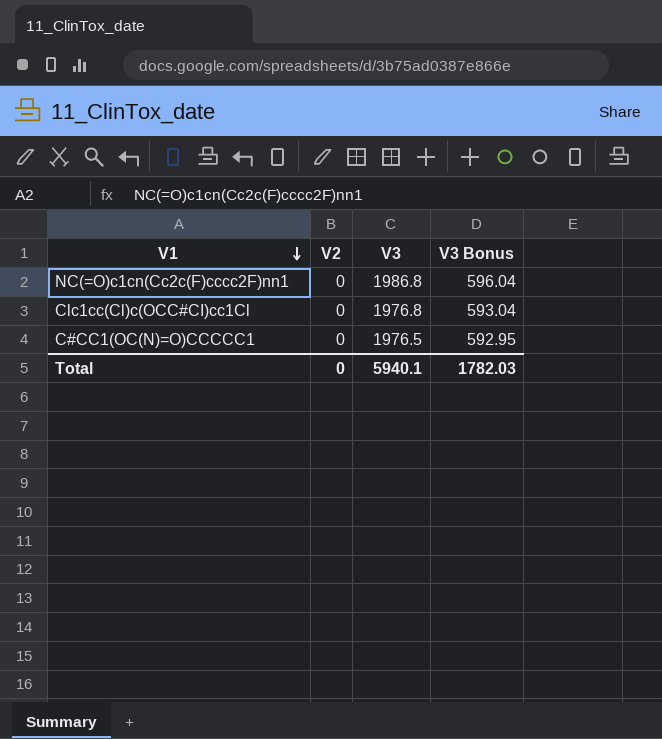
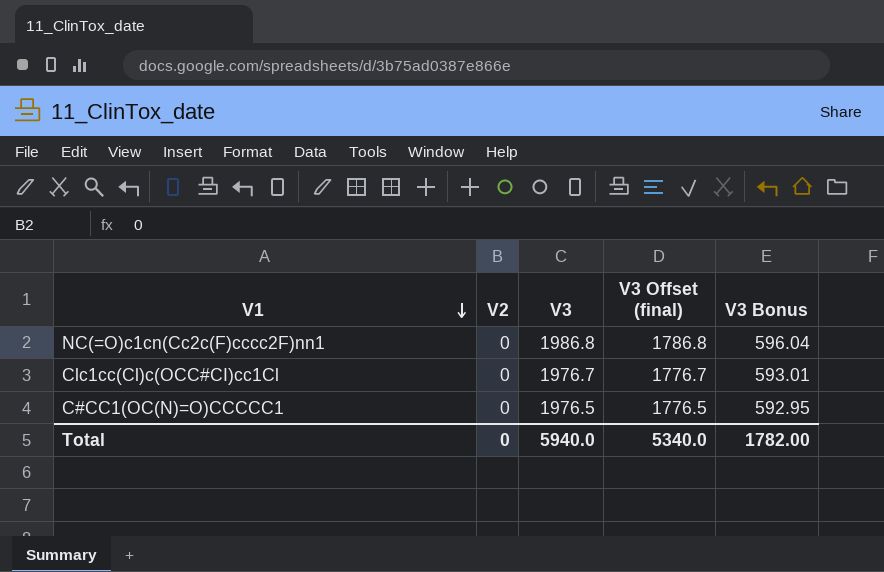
column V3 Offset (final) | formula: none -> [V3] - 200
Clc1cc(Cl)c(OCC#CI)cc1Cl | V3: 1976.8 -> 1976.7
Clc1cc(Cl)c(OCC#CI)cc1Cl | V3 Bonus: 593.04 -> 593.01
Total | V3: 5940.1 -> 5940.0
Total | V3 Bonus: 1782.03 -> 1782.00

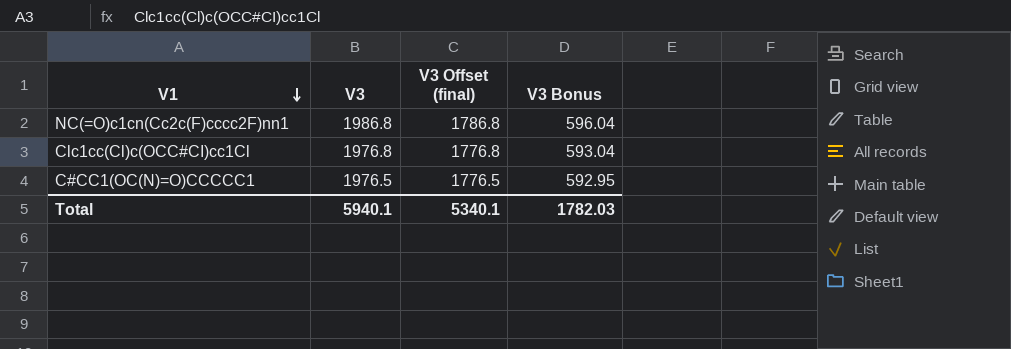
column V2 | position: 2 -> none
Clc1cc(Cl)c(OCC#CI)cc1Cl | V3: 1976.7 -> 1976.8
Clc1cc(Cl)c(OCC#CI)cc1Cl | V3 Offset (final): 1776.7 -> 1776.8
Clc1cc(Cl)c(OCC#CI)cc1Cl | V3 Bonus: 593.01 -> 593.04
Total | V3: 5940.0 -> 5940.1
Total | V3 Offset (final): 5340.0 -> 5340.1
Total | V3 Bonus: 1782.00 -> 1782.03

